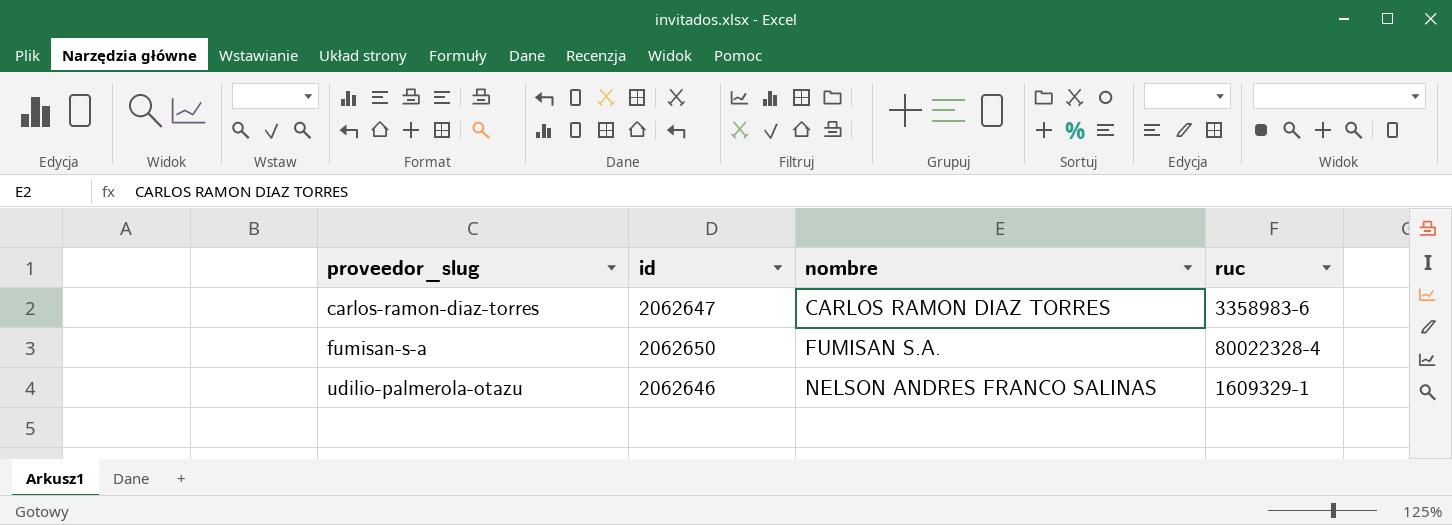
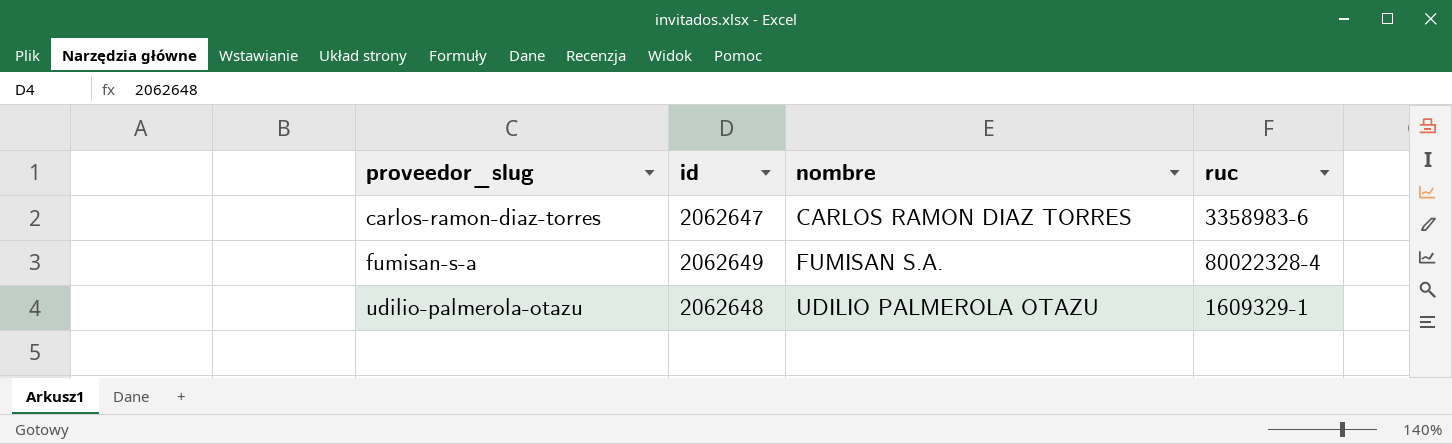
fumisan-s-a | id: 2062650 -> 2062649
udilio-palmerola-otazu | id: 2062646 -> 2062648
udilio-palmerola-otazu | nombre: NELSON ANDRES FRANCO SALINAS -> UDILIO PALMEROLA OTAZU

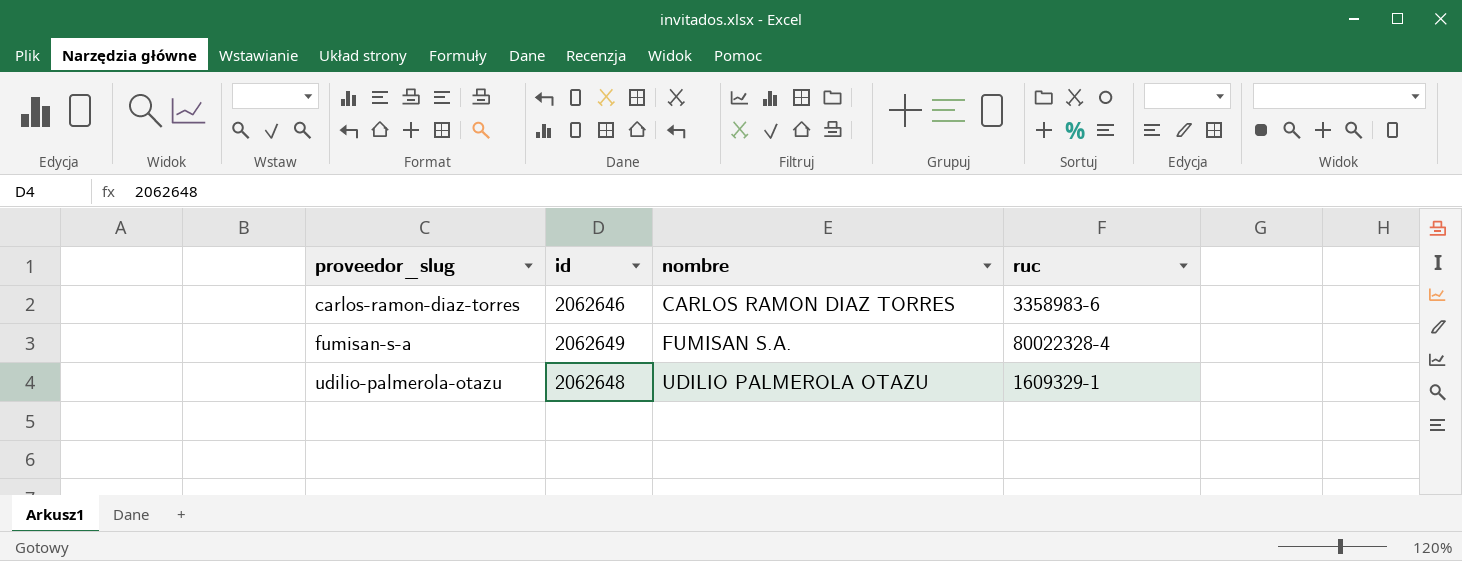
carlos-ramon-diaz-torres | id: 2062647 -> 2062646

